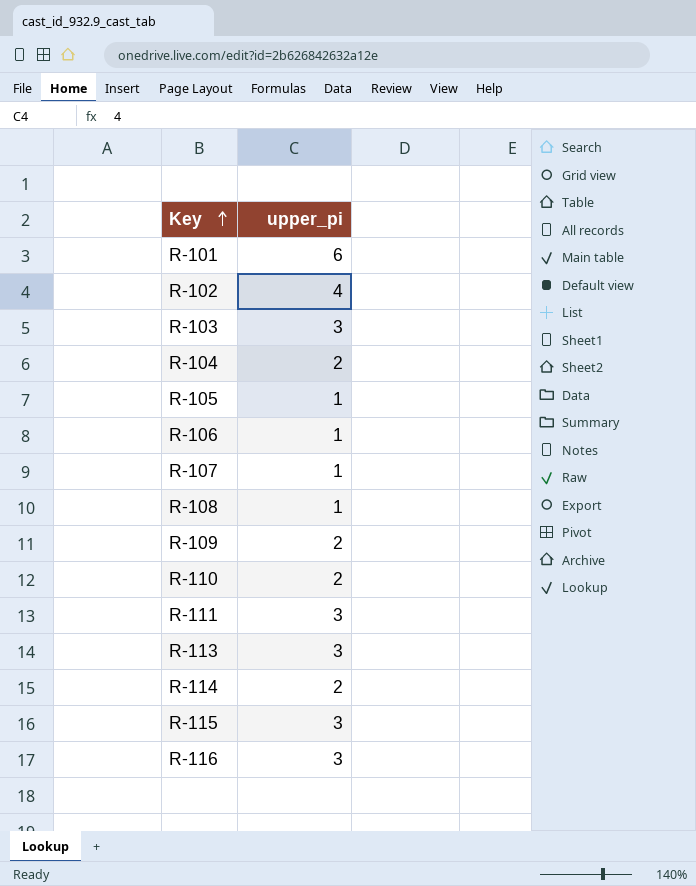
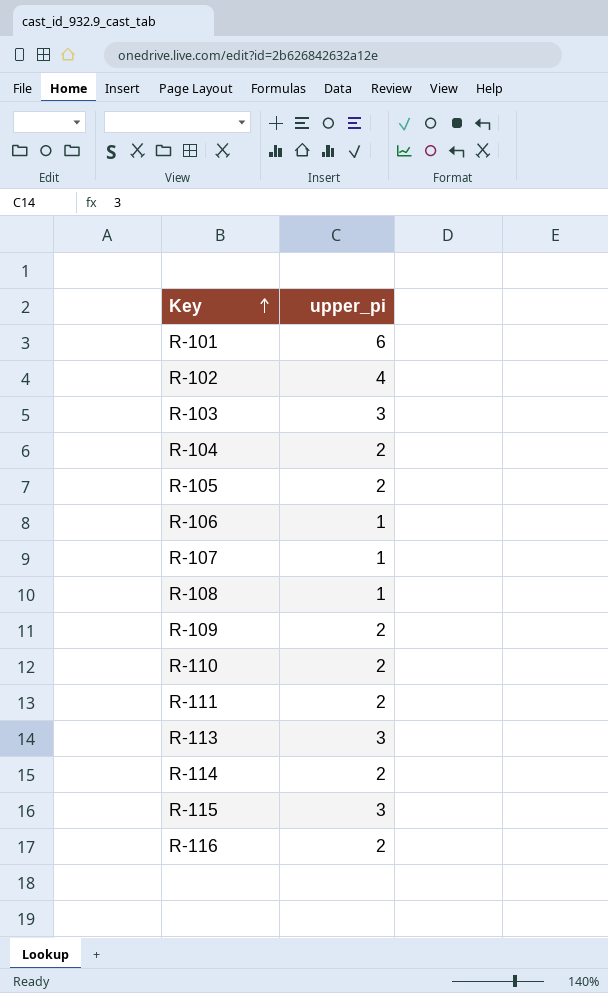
R-105 | upper_pi: 1 -> 2
R-111 | upper_pi: 3 -> 2
R-116 | upper_pi: 3 -> 2

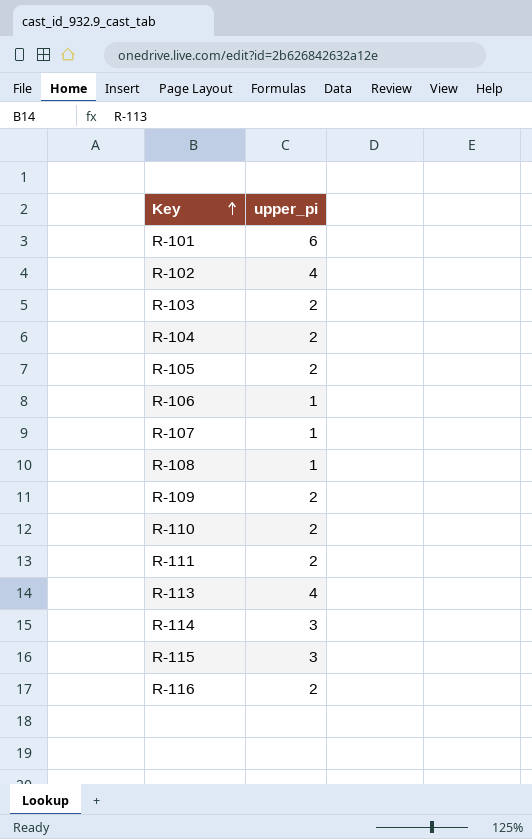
R-103 | upper_pi: 3 -> 2
R-113 | upper_pi: 3 -> 4
R-114 | upper_pi: 2 -> 3

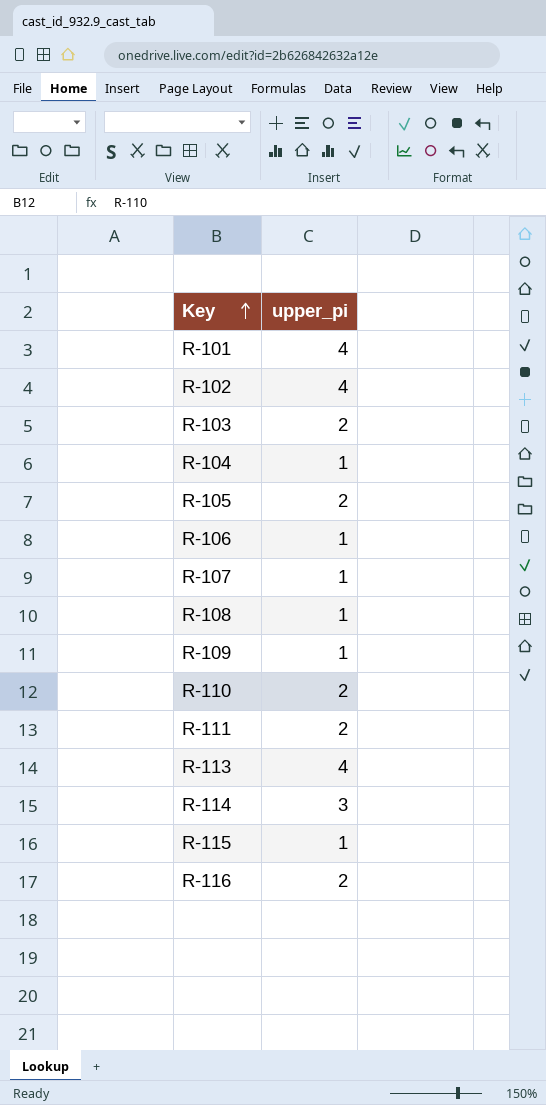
R-101 | upper_pi: 6 -> 4
R-104 | upper_pi: 2 -> 1
R-109 | upper_pi: 2 -> 1
R-115 | upper_pi: 3 -> 1

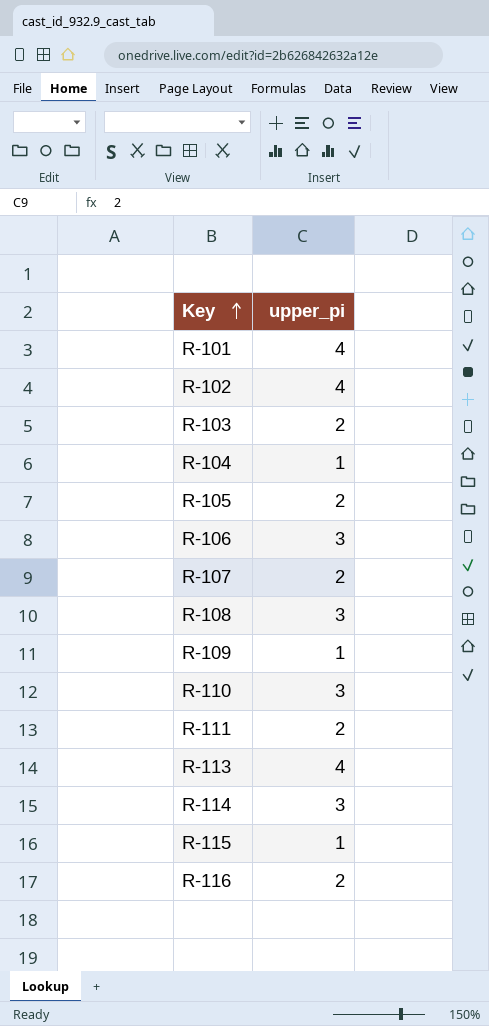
R-106 | upper_pi: 1 -> 3
R-107 | upper_pi: 1 -> 2
R-108 | upper_pi: 1 -> 3
R-110 | upper_pi: 2 -> 3

